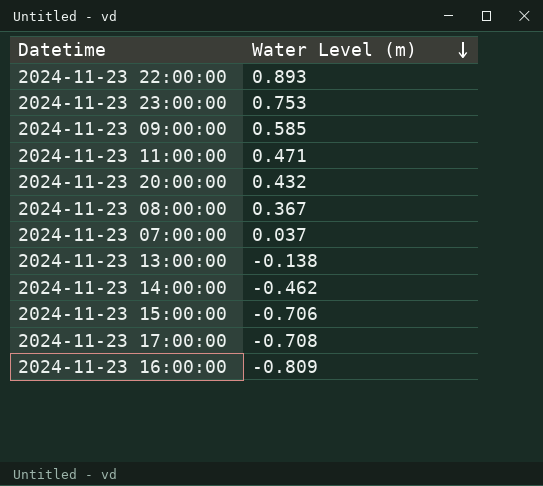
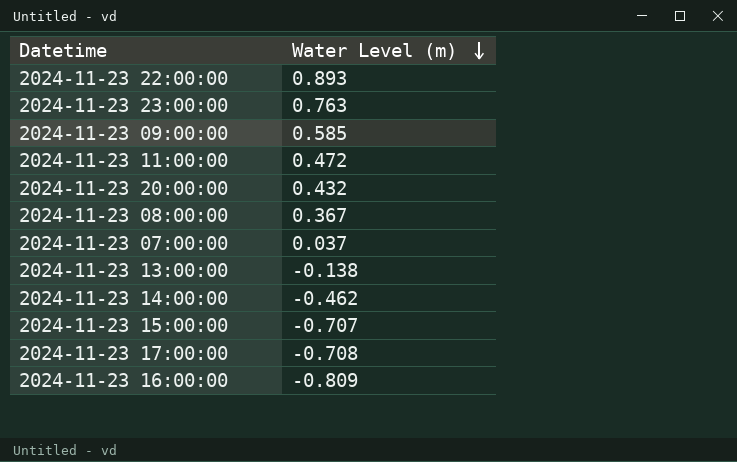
2024-11-23 23:00:00 | Water Level (m): 0.753 -> 0.763
2024-11-23 11:00:00 | Water Level (m): 0.471 -> 0.472
2024-11-23 15:00:00 | Water Level (m): -0.706 -> -0.707

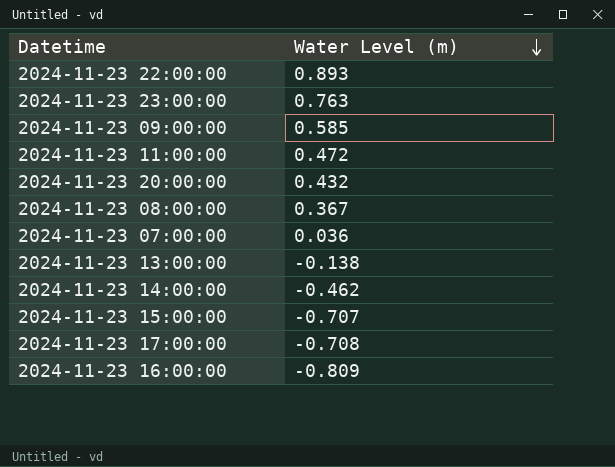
2024-11-23 07:00:00 | Water Level (m): 0.037 -> 0.036

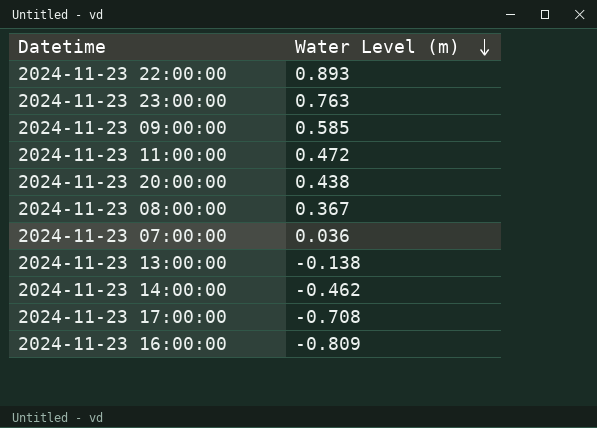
row 2024-11-23 15:00:00: -0.707 -> none
2024-11-23 20:00:00 | Water Level (m): 0.432 -> 0.438

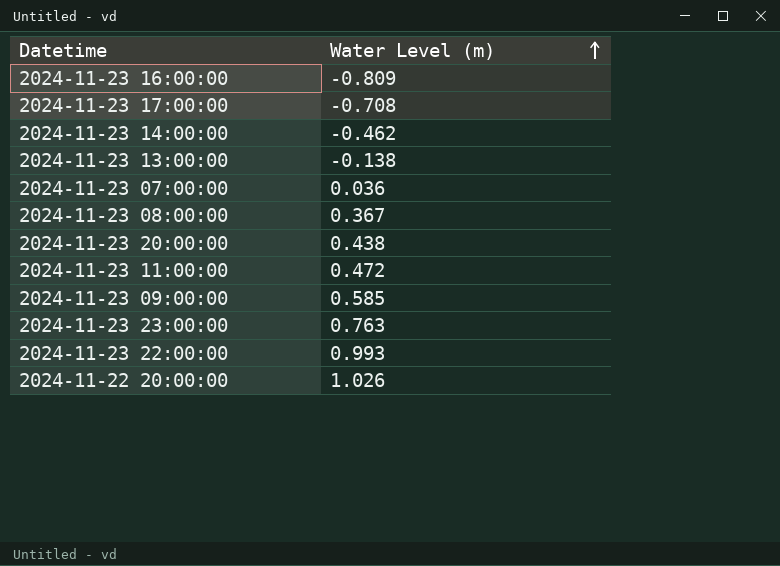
row order: Water Level (m) descending -> Water Level (m) ascending
2024-11-23 22:00:00 | Water Level (m): 0.893 -> 0.993
row 2024-11-22 20:00:00: none -> 1.026

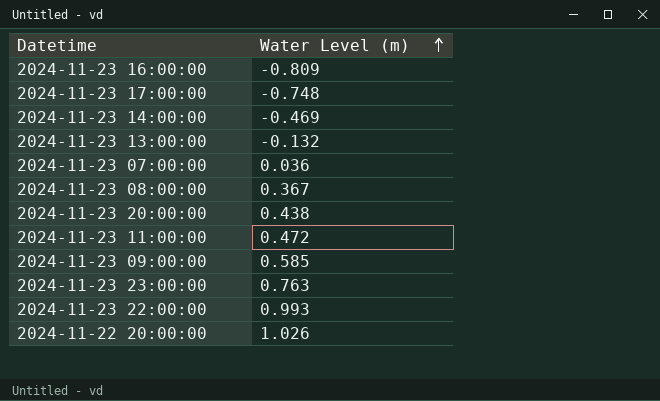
2024-11-23 17:00:00 | Water Level (m): -0.708 -> -0.748
2024-11-23 14:00:00 | Water Level (m): -0.462 -> -0.469
2024-11-23 13:00:00 | Water Level (m): -0.138 -> -0.132

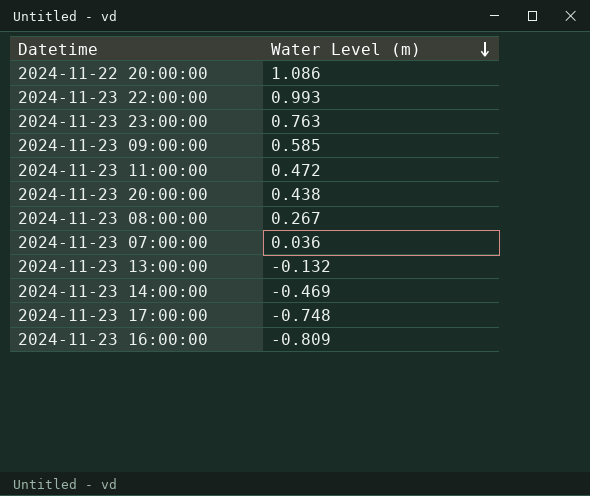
row order: Water Level (m) ascending -> Water Level (m) descending
2024-11-22 20:00:00 | Water Level (m): 1.026 -> 1.086
2024-11-23 08:00:00 | Water Level (m): 0.367 -> 0.267

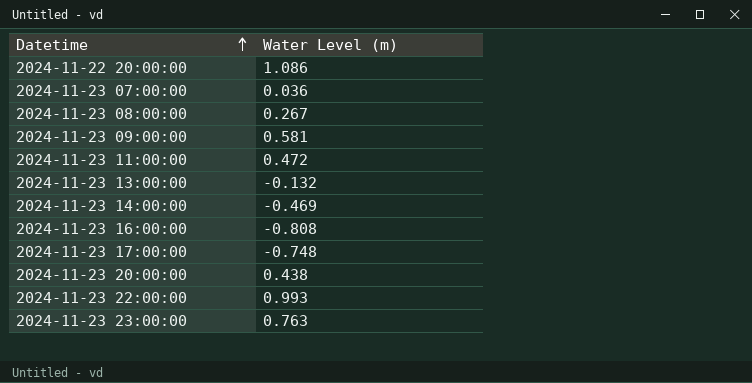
row order: Water Level (m) descending -> Datetime ascending
2024-11-23 09:00:00 | Water Level (m): 0.585 -> 0.581
2024-11-23 16:00:00 | Water Level (m): -0.809 -> -0.808

